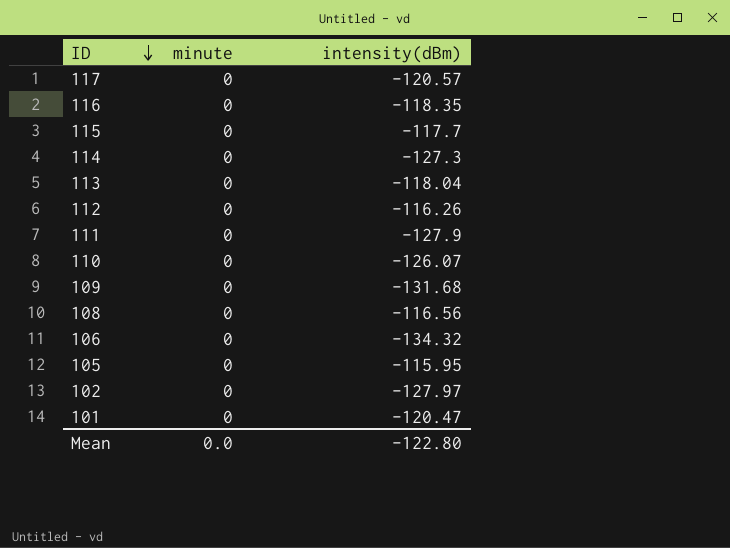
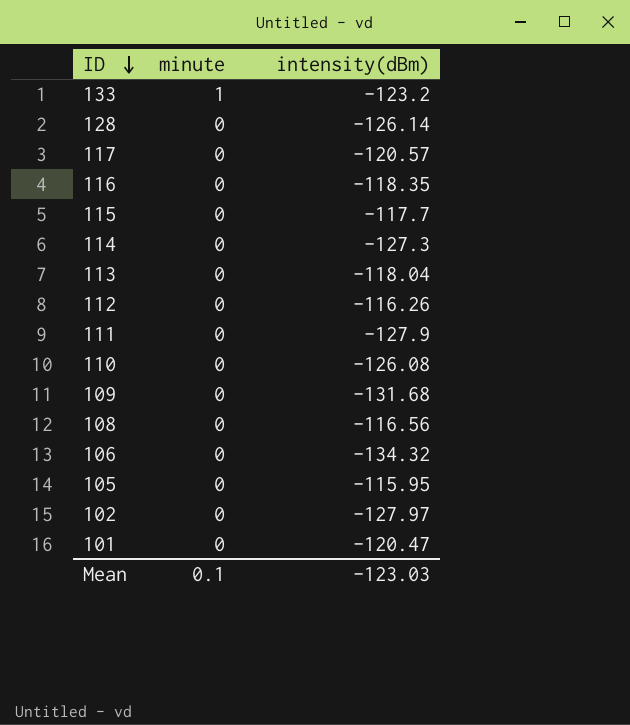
row 133: none -> 1 | -123.2
row 128: none -> 0 | -126.14
110 | intensity(dBm): -126.07 -> -126.08
Mean | minute: 0.0 -> 0.1
Mean | intensity(dBm): -122.80 -> -123.03

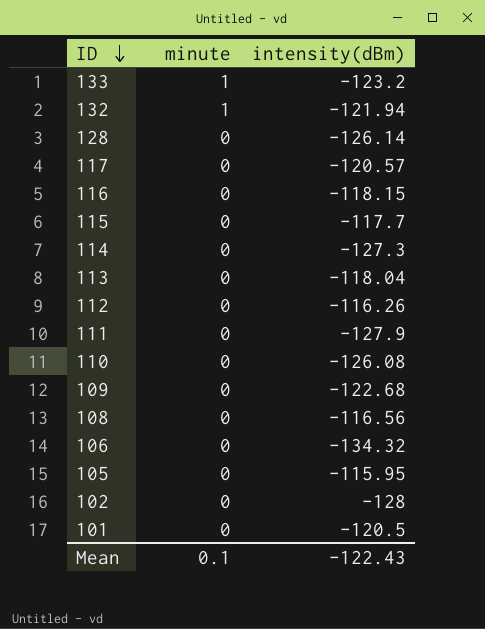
row 132: none -> 1 | -121.94
116 | intensity(dBm): -118.35 -> -118.15
109 | intensity(dBm): -131.68 -> -122.68
102 | intensity(dBm): -127.97 -> -128
101 | intensity(dBm): -120.47 -> -120.5
Mean | intensity(dBm): -123.03 -> -122.43

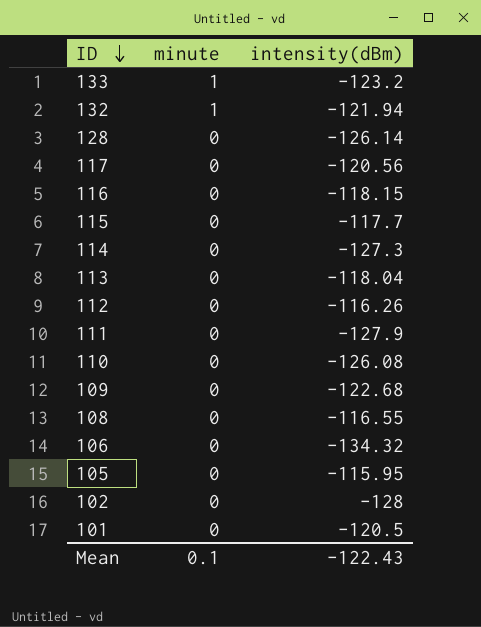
117 | intensity(dBm): -120.57 -> -120.56
108 | intensity(dBm): -116.56 -> -116.55

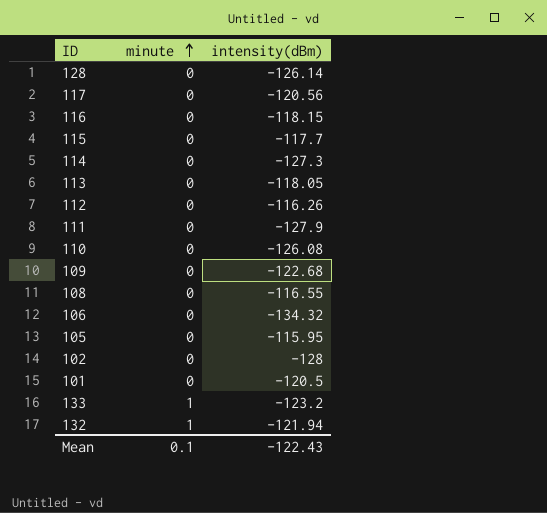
row order: ID descending -> minute ascending
113 | intensity(dBm): -118.04 -> -118.05

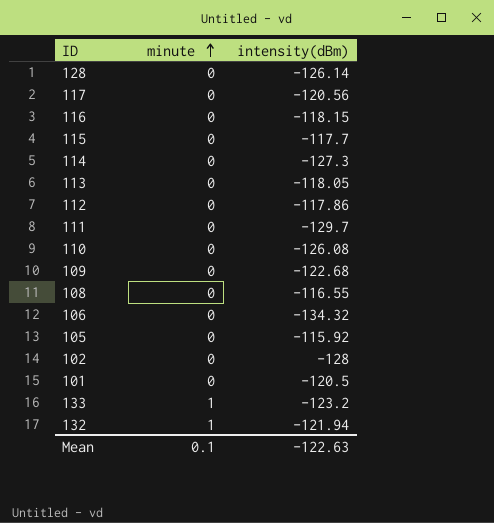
112 | intensity(dBm): -116.26 -> -117.86
111 | intensity(dBm): -127.9 -> -129.7
105 | intensity(dBm): -115.95 -> -115.92
Mean | intensity(dBm): -122.43 -> -122.63

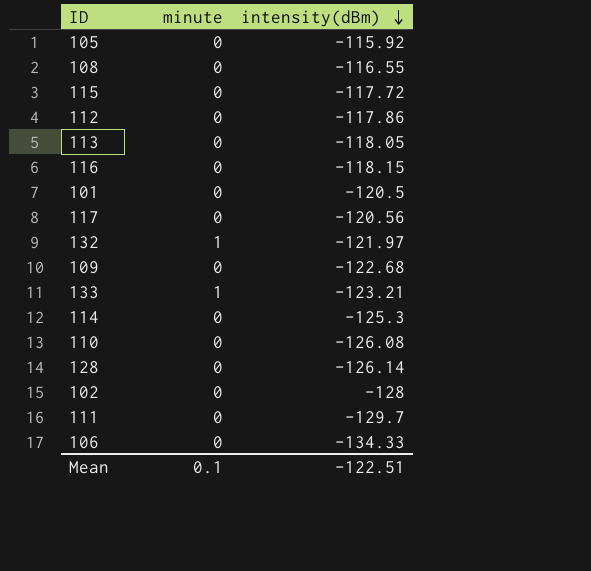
row order: minute ascending -> intensity(dBm) descending
115 | intensity(dBm): -117.7 -> -117.72
132 | intensity(dBm): -121.94 -> -121.97
133 | intensity(dBm): -123.2 -> -123.21
114 | intensity(dBm): -127.3 -> -125.3
106 | intensity(dBm): -134.32 -> -134.33
Mean | intensity(dBm): -122.63 -> -122.51

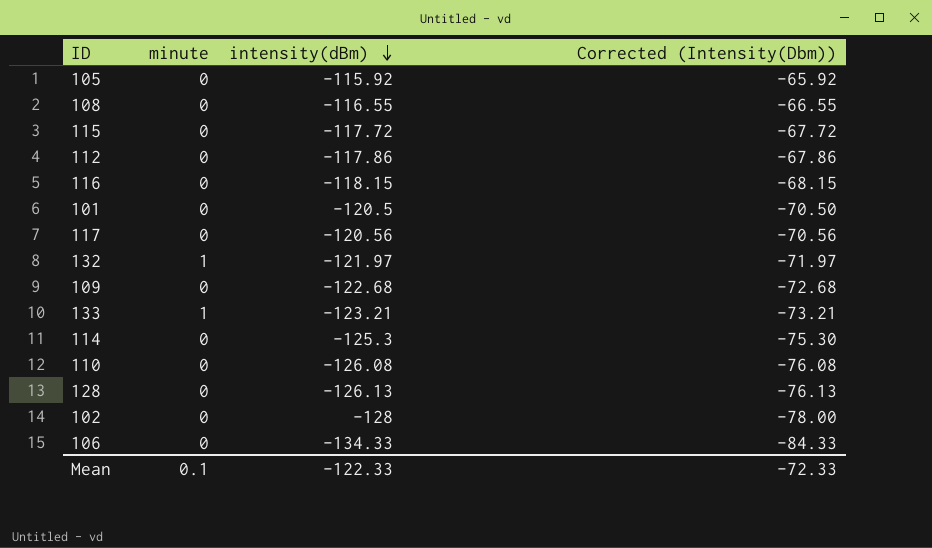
column Corrected (Intensity(Dbm)) | formula: none -> [intensity(dBm)] + 50
row 113: 0 | -118.05 -> none
row 111: 0 | -129.7 -> none
128 | intensity(dBm): -126.14 -> -126.13
Mean | intensity(dBm): -122.51 -> -122.33

